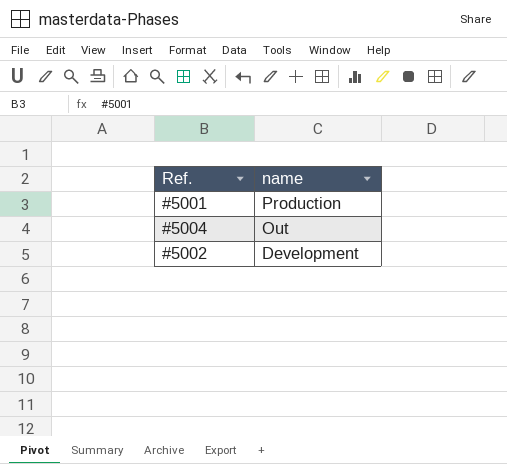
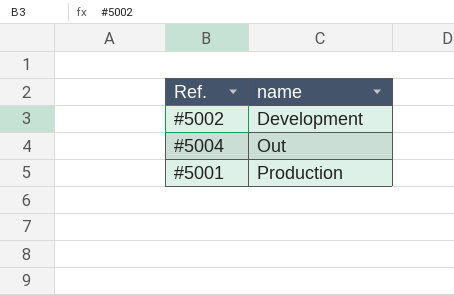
row order: name descending -> name ascending

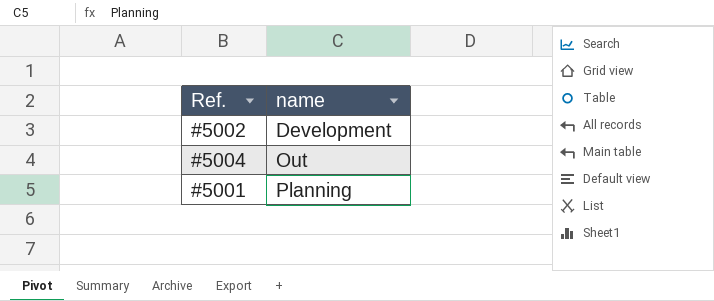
#5001 | name: Production -> Planning

